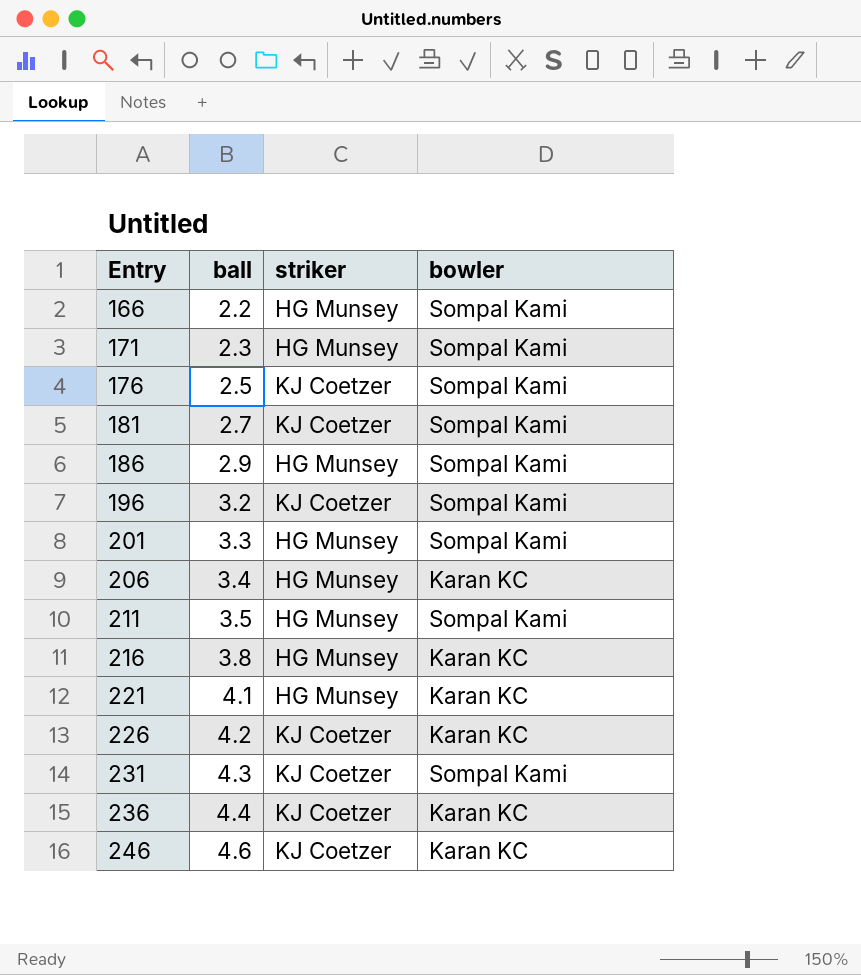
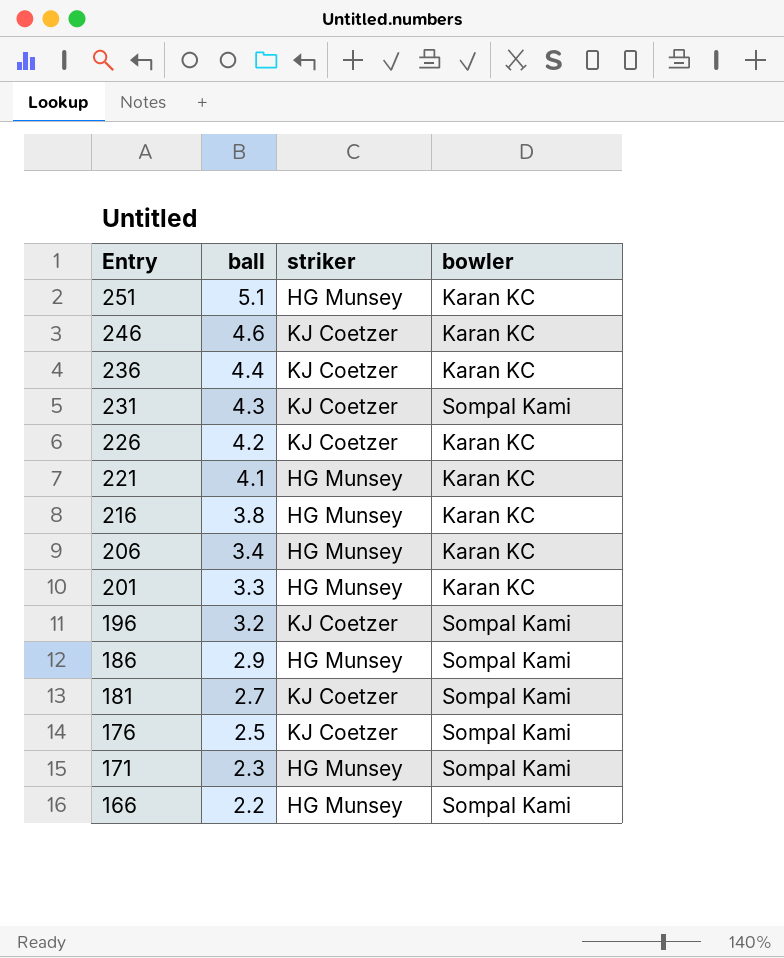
row order: Entry ascending -> Entry descending
row 211: 3.5 | HG Munsey | Sompal Kami -> none
row 251: none -> 5.1 | HG Munsey | Karan KC
201 | bowler: Sompal Kami -> Karan KC

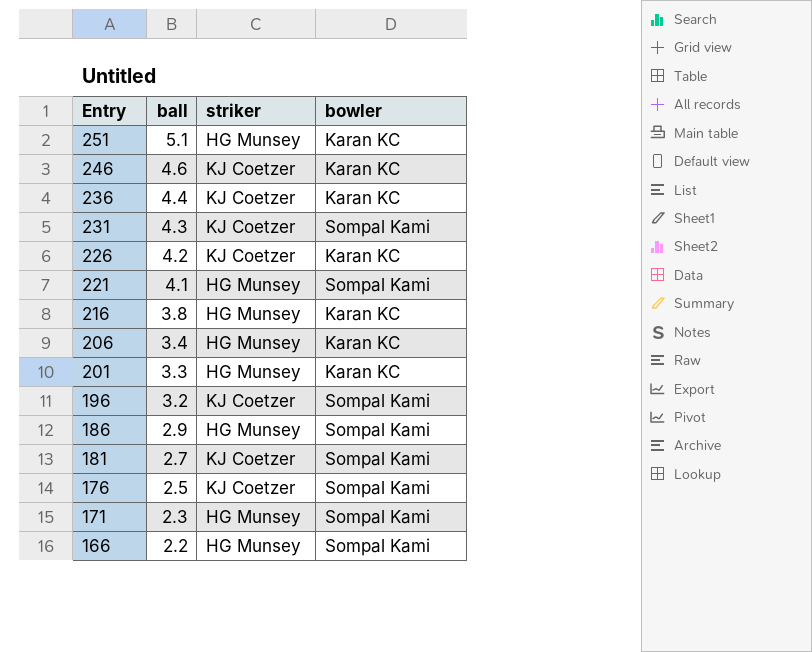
221 | bowler: Karan KC -> Sompal Kami

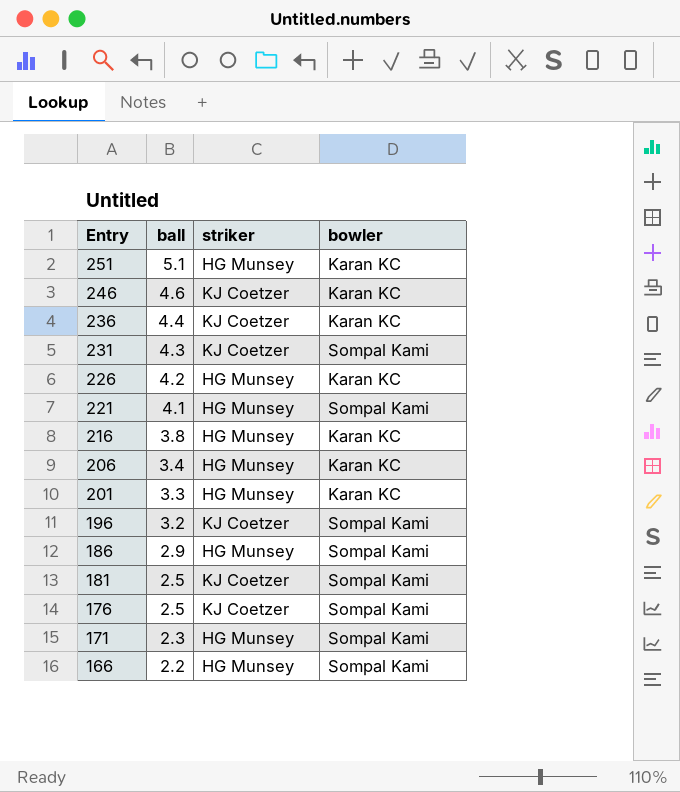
226 | striker: KJ Coetzer -> HG Munsey
181 | ball: 2.7 -> 2.5

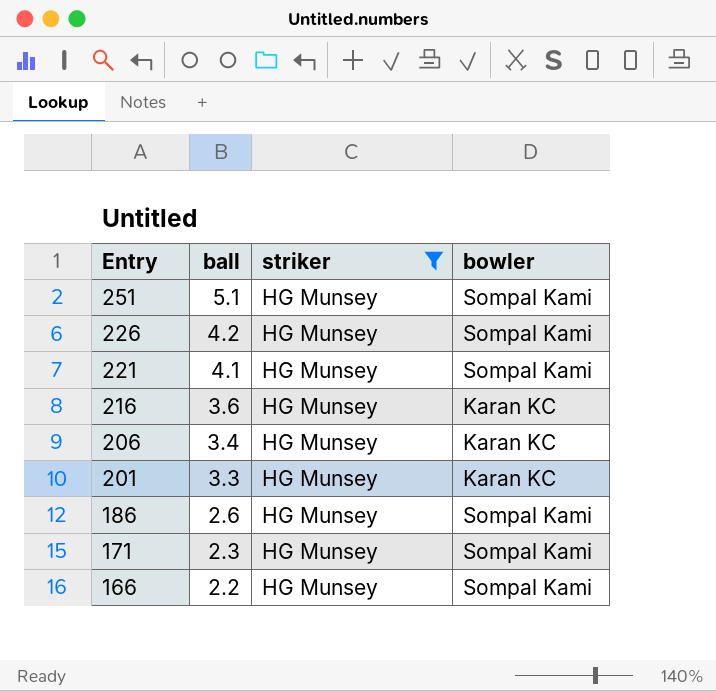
filter: none -> striker = HG Munsey
251 | bowler: Karan KC -> Sompal Kami
226 | bowler: Karan KC -> Sompal Kami
216 | ball: 3.8 -> 3.6
186 | ball: 2.9 -> 2.6

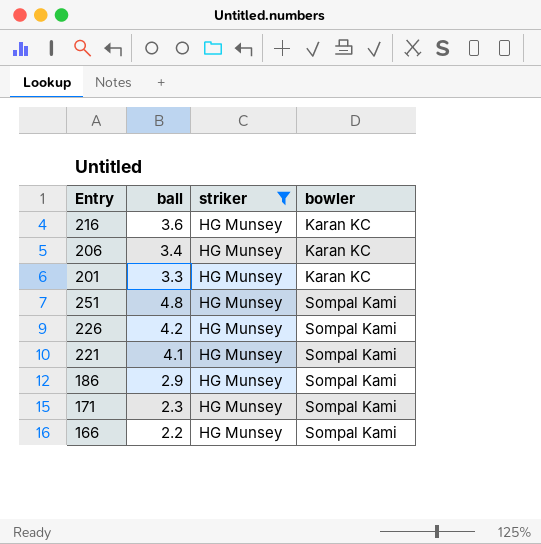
row order: Entry descending -> bowler ascending
251 | ball: 5.1 -> 4.8
186 | ball: 2.6 -> 2.9

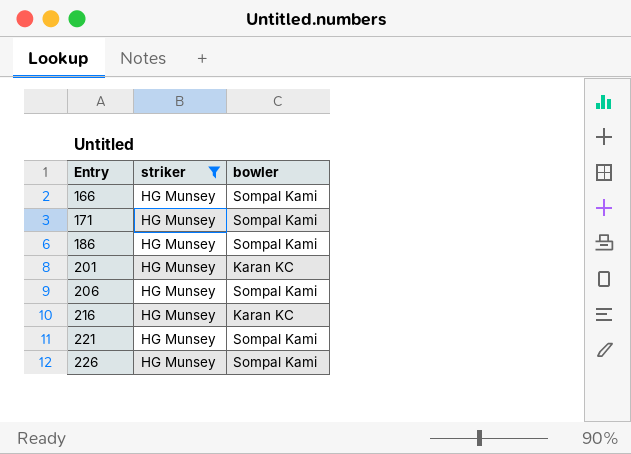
row order: bowler ascending -> Entry ascending
column ball | position: 2 -> none
row 251: 4.8 | HG Munsey | Sompal Kami -> none
206 | bowler: Karan KC -> Sompal Kami

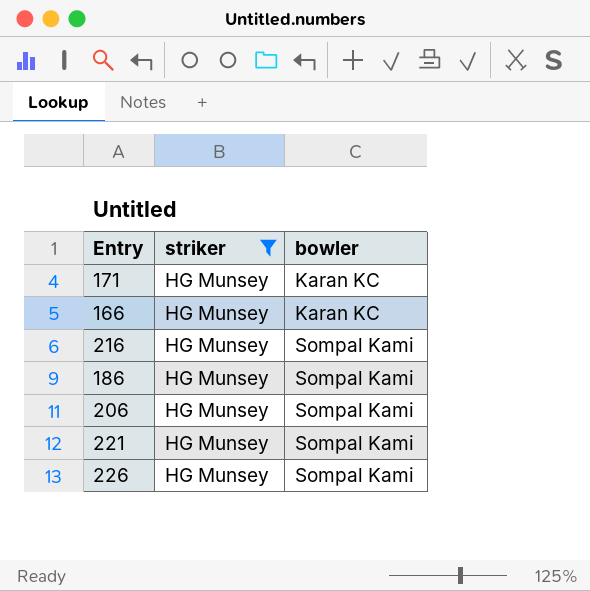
row order: Entry ascending -> bowler ascending
row 201: HG Munsey | Karan KC -> none
171 | bowler: Sompal Kami -> Karan KC
166 | bowler: Sompal Kami -> Karan KC
216 | bowler: Karan KC -> Sompal Kami

